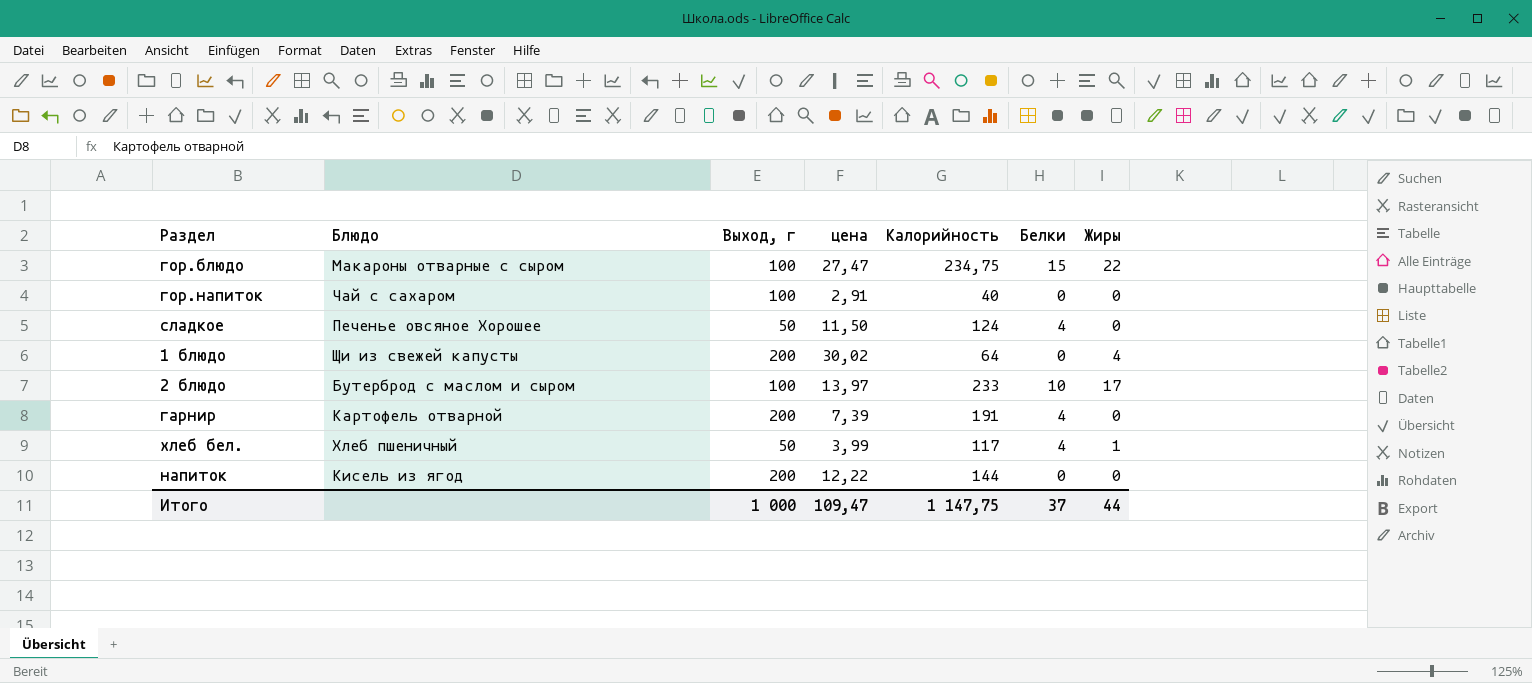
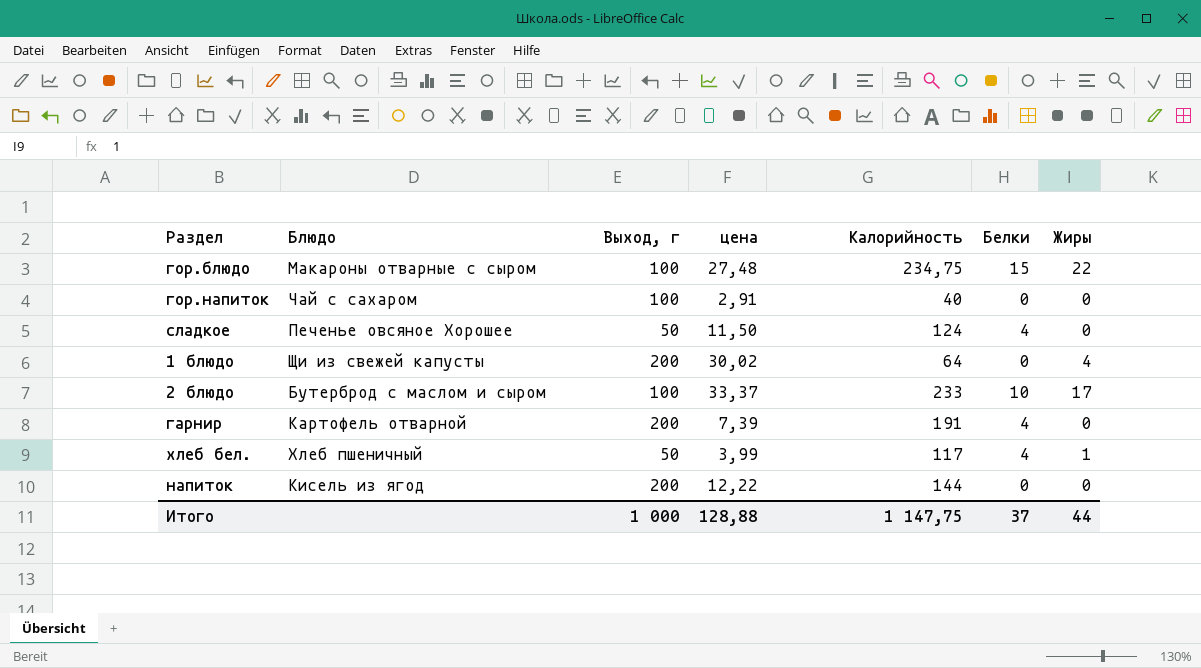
гор.блюдо | цена: 27,47 -> 27,48
2 блюдо | цена: 13,97 -> 33,37
Итого | цена: 109,47 -> 128,88

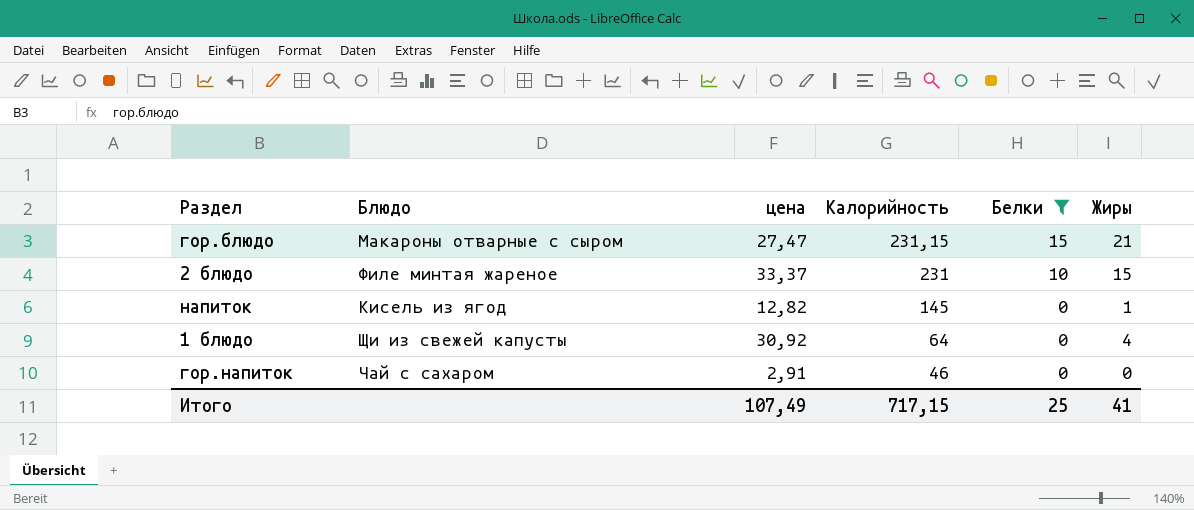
filter: none -> Белки != 4
row order: none -> Калорийность descending
column Выход, г | position: 3 -> none
гор.блюдо | цена: 27,48 -> 27,47
гор.блюдо | Калорийность: 234,75 -> 231,15
гор.блюдо | Жиры: 22 -> 21
2 блюдо | Блюдо: Бутерброд с маслом и сыром -> Филе минтая жареное
2 блюдо | Калорийность: 233 -> 231
2 блюдо | Жиры: 17 -> 15
напиток | цена: 12,22 -> 12,82
напиток | Калорийность: 144 -> 145
напиток | Жиры: 0 -> 1
1 блюдо | цена: 30,02 -> 30,92
гор.напиток | Калорийность: 40 -> 46
Итого | цена: 128,88 -> 107,49
Итого | Калорийность: 1 147,75 -> 717,15
Итого | Белки: 37 -> 25
Итого | Жиры: 44 -> 41

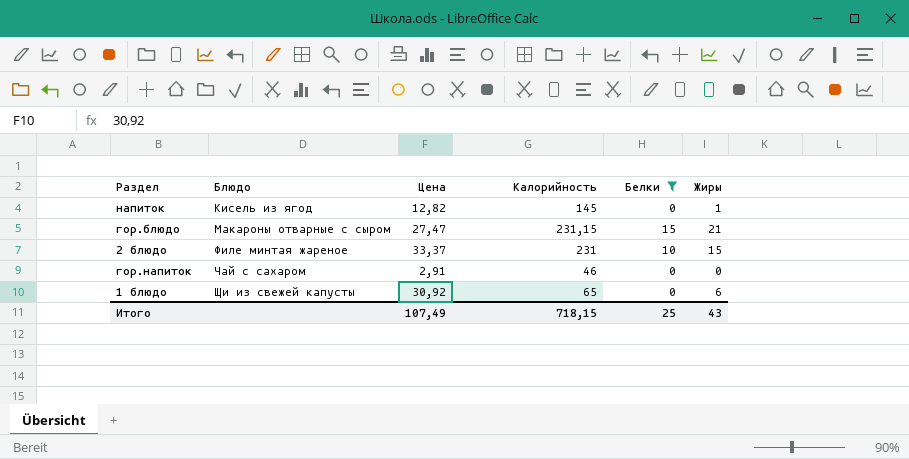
row order: Калорийность descending -> Блюдо ascending
column name: цена -> Цена
1 блюдо | Калорийность: 64 -> 65
1 блюдо | Жиры: 4 -> 6
Итого | Калорийность: 717,15 -> 718,15
Итого | Жиры: 41 -> 43

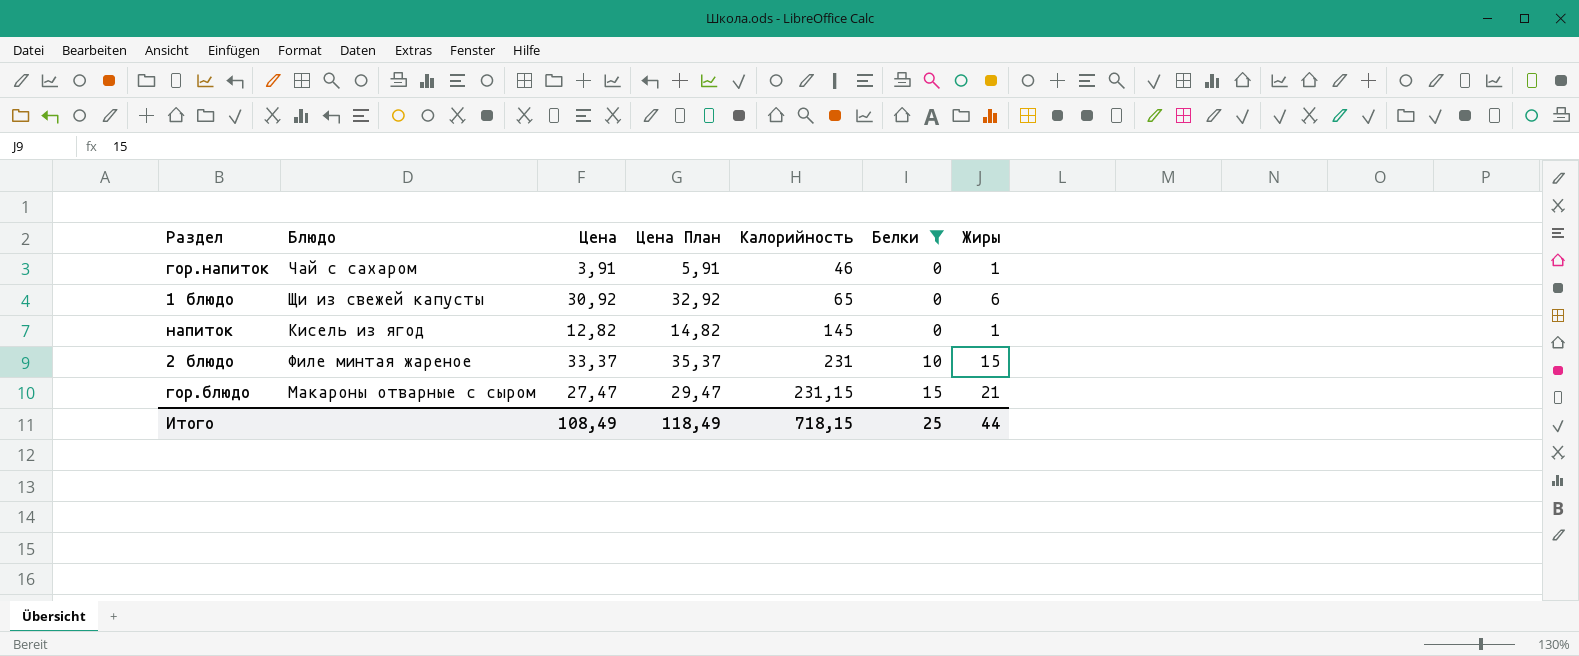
row order: Блюдо ascending -> Калорийность ascending
column Цена План | formula: none -> [Цена] + 2
гор.напиток | Цена: 2,91 -> 3,91
гор.напиток | Жиры: 0 -> 1
Итого | Цена: 107,49 -> 108,49
Итого | Жиры: 43 -> 44

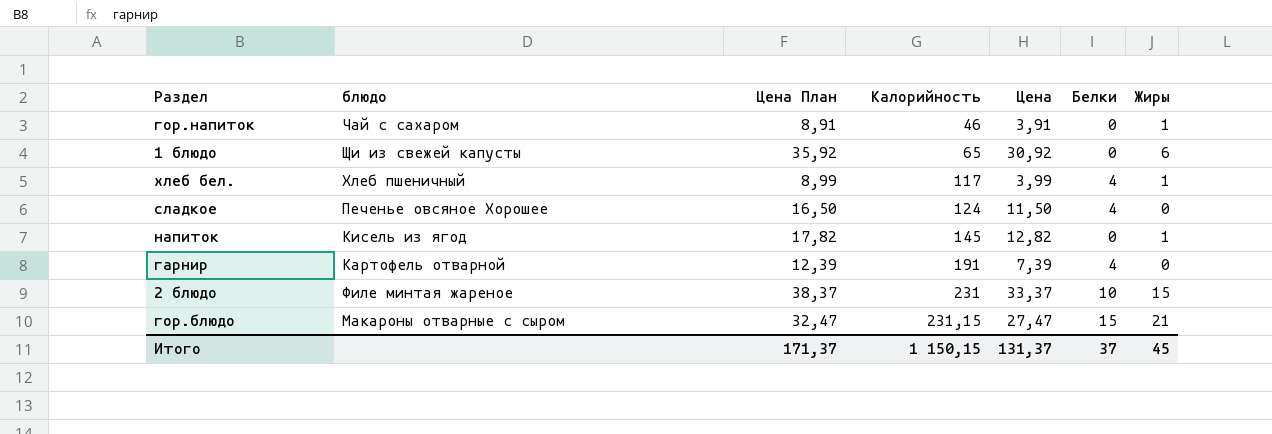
filter: Белки != 4 -> none
column name: Блюдо -> блюдо
column Цена План | formula: [Цена] + 2 -> [Цена] + 5
column Цена | position: 3 -> 5
Итого | Цена План: 118,49 -> 171,37
Итого | Калорийность: 718,15 -> 1 150,15
Итого | Цена: 108,49 -> 131,37
Итого | Белки: 25 -> 37
Итого | Жиры: 44 -> 45

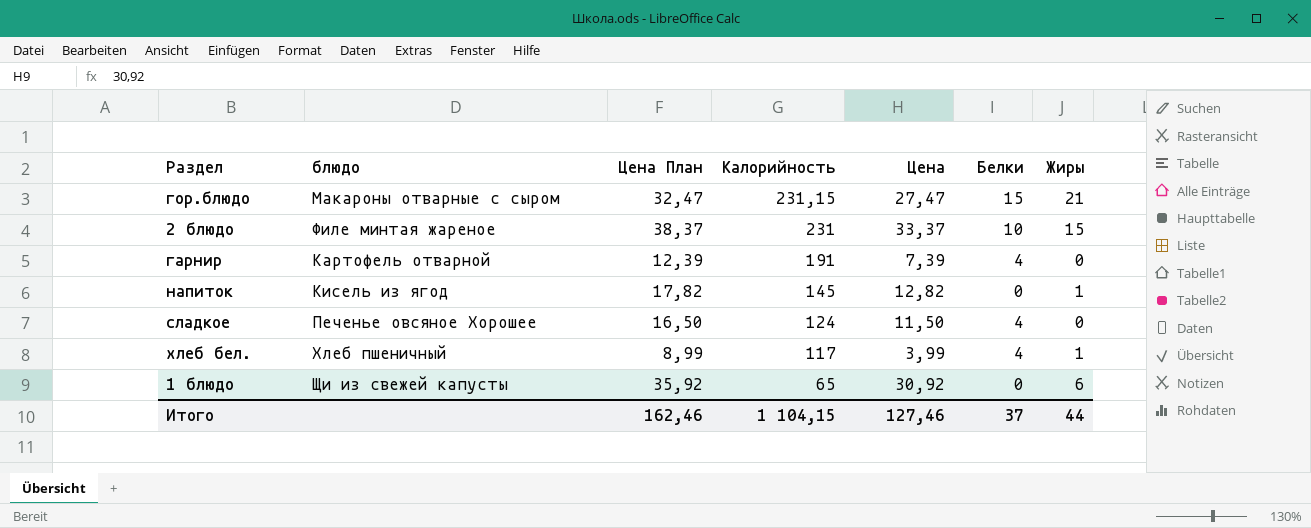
row order: Калорийность ascending -> Калорийность descending
row гор.напиток: Чай с сахаром | 8,91 | 46 | 3,91 | 0 | 1 -> none
Итого | Цена План: 171,37 -> 162,46
Итого | Калорийность: 1 150,15 -> 1 104,15
Итого | Цена: 131,37 -> 127,46
Итого | Жиры: 45 -> 44

